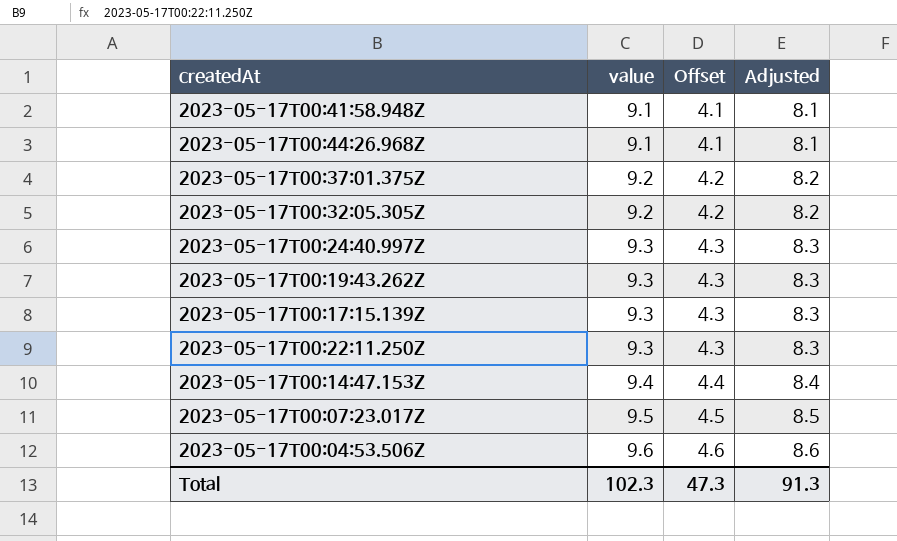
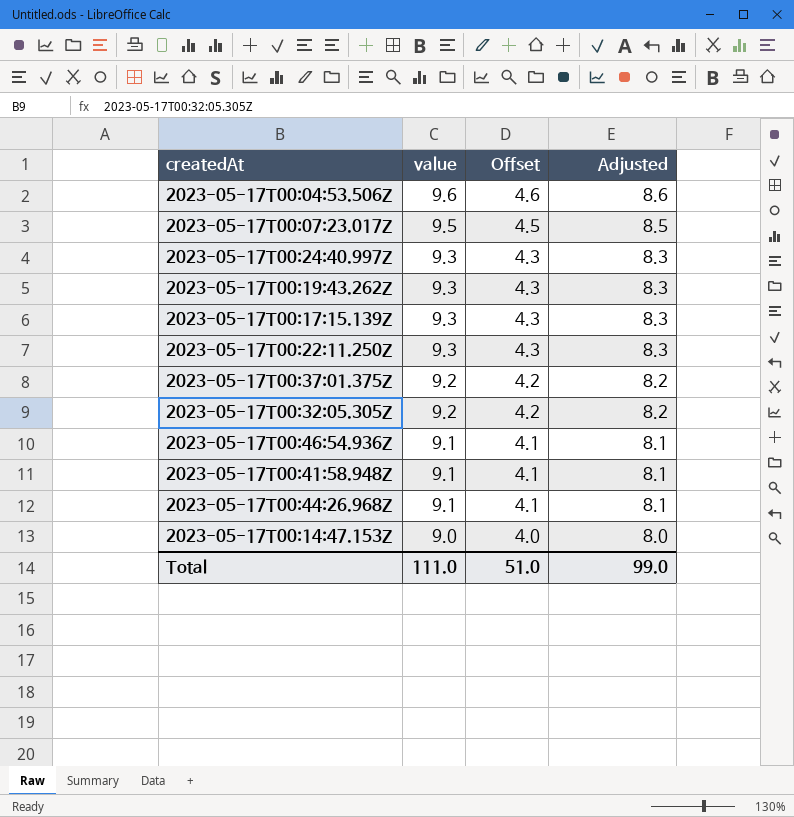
row order: value ascending -> value descending
row 2023-05-17T00:46:54.936Z: none -> 9.1 | 4.1 | 8.1
2023-05-17T00:14:47.153Z | value: 9.4 -> 9.0
2023-05-17T00:14:47.153Z | Offset: 4.4 -> 4.0
2023-05-17T00:14:47.153Z | Adjusted: 8.4 -> 8.0
Total | value: 102.3 -> 111.0
Total | Offset: 47.3 -> 51.0
Total | Adjusted: 91.3 -> 99.0

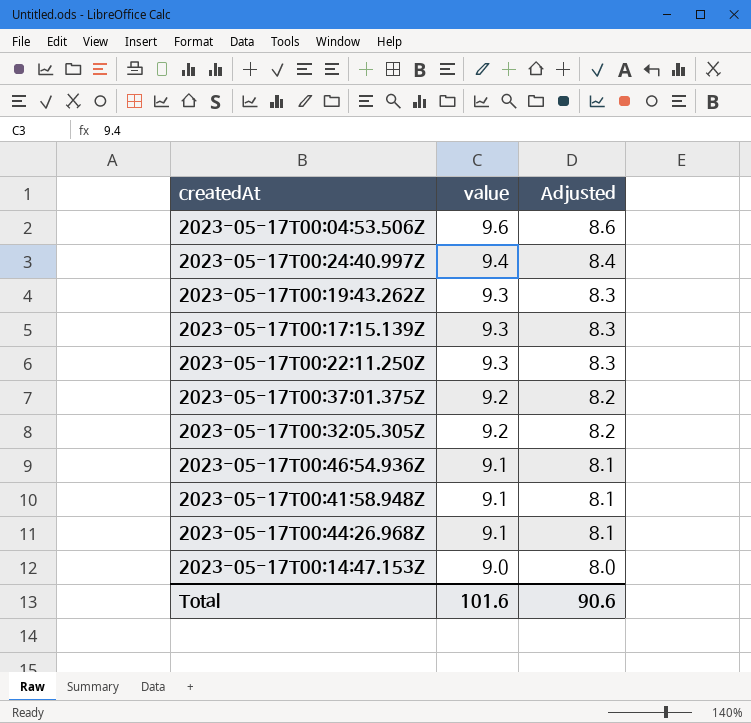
column Offset | formula: [value] - 5 -> none
row 2023-05-17T00:07:23.017Z: 9.5 | 4.5 | 8.5 -> none
2023-05-17T00:24:40.997Z | value: 9.3 -> 9.4
2023-05-17T00:24:40.997Z | Adjusted: 8.3 -> 8.4
Total | value: 111.0 -> 101.6
Total | Adjusted: 99.0 -> 90.6

